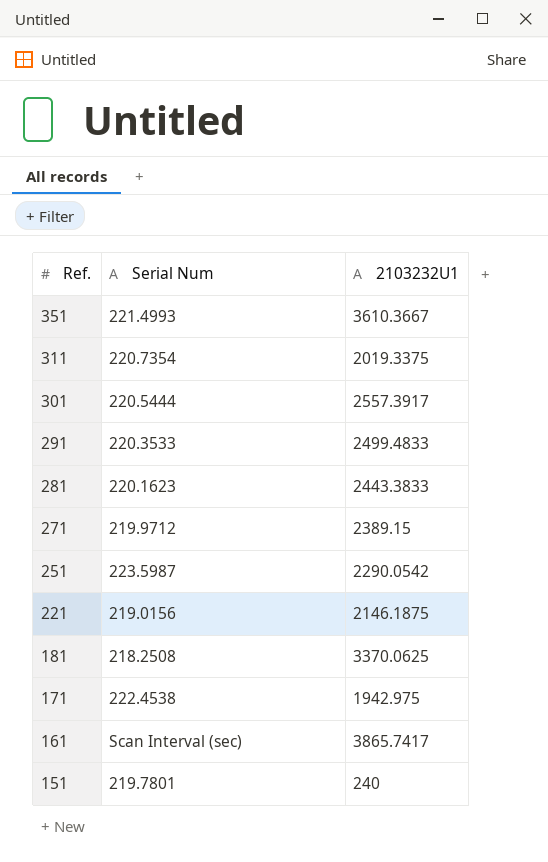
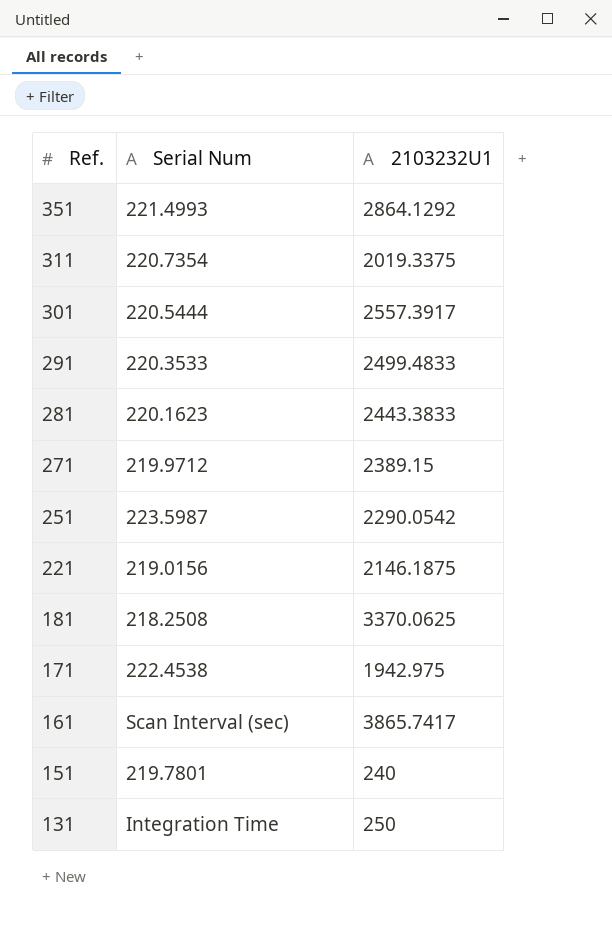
351 | 2103232U1: 3610.3667 -> 2864.1292
row 131: none -> Integration Time | 250

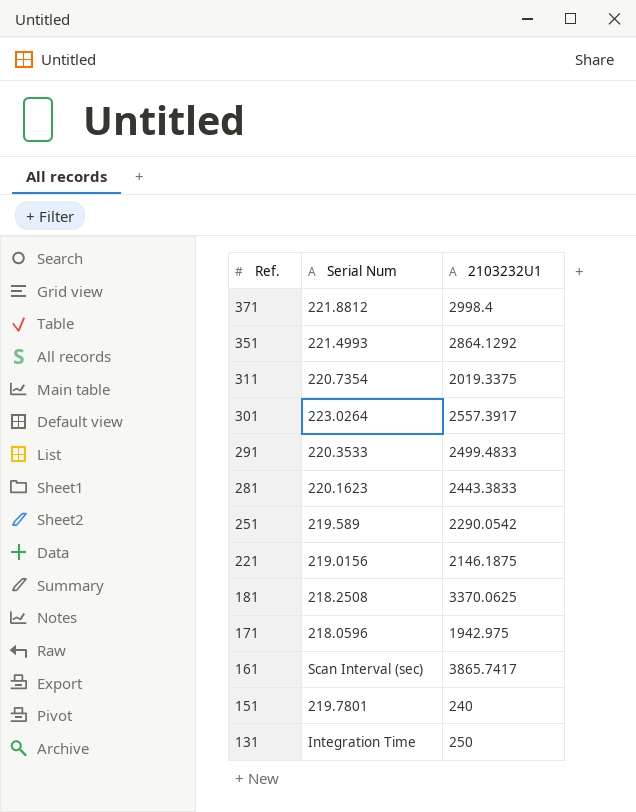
row 271: 219.9712 | 2389.15 -> none
row 371: none -> 221.8812 | 2998.4
301 | Serial Num: 220.5444 -> 223.0264
251 | Serial Num: 223.5987 -> 219.589
171 | Serial Num: 222.4538 -> 218.0596

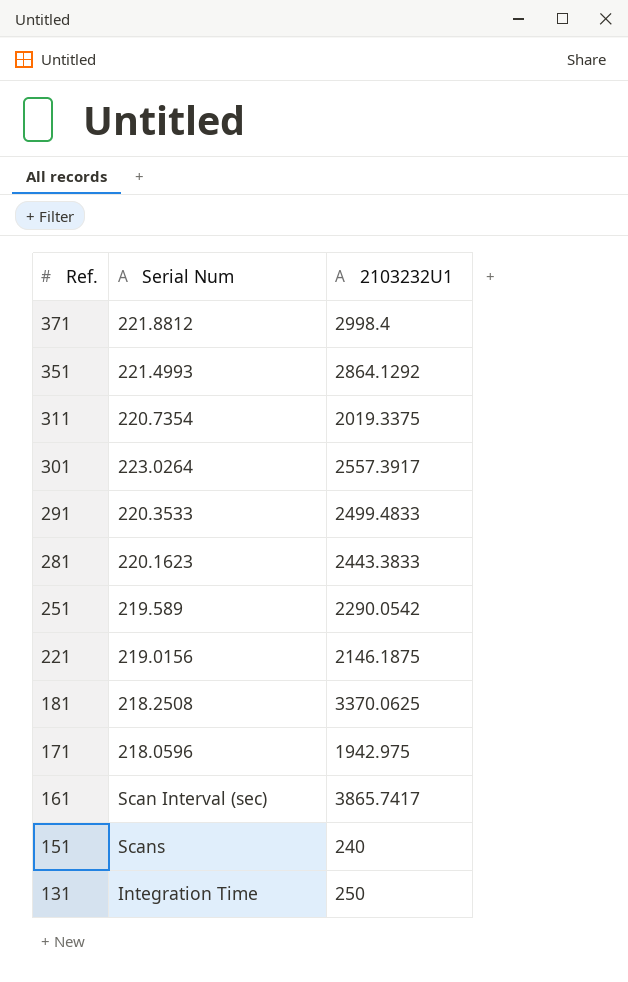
151 | Serial Num: 219.7801 -> Scans

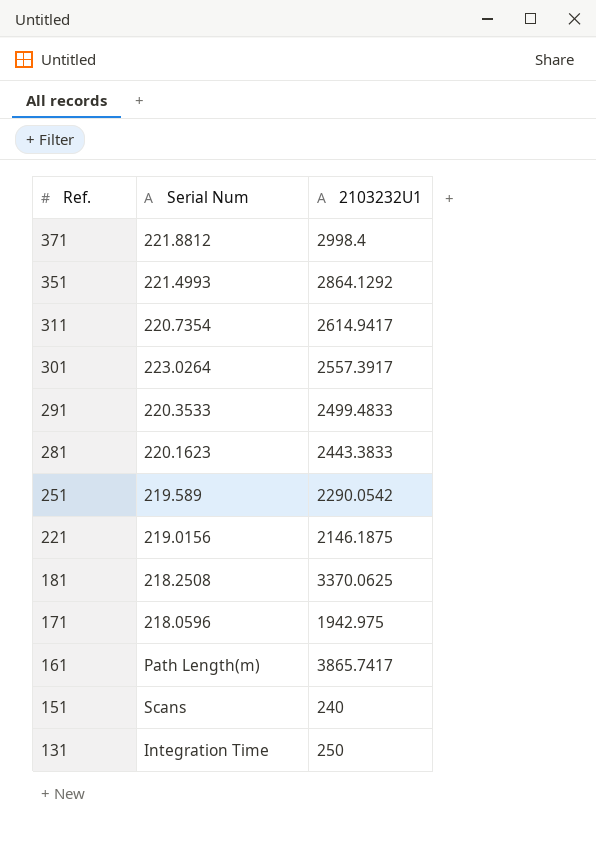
311 | 2103232U1: 2019.3375 -> 2614.9417
161 | Serial Num: Scan Interval (sec) -> Path Length(m)

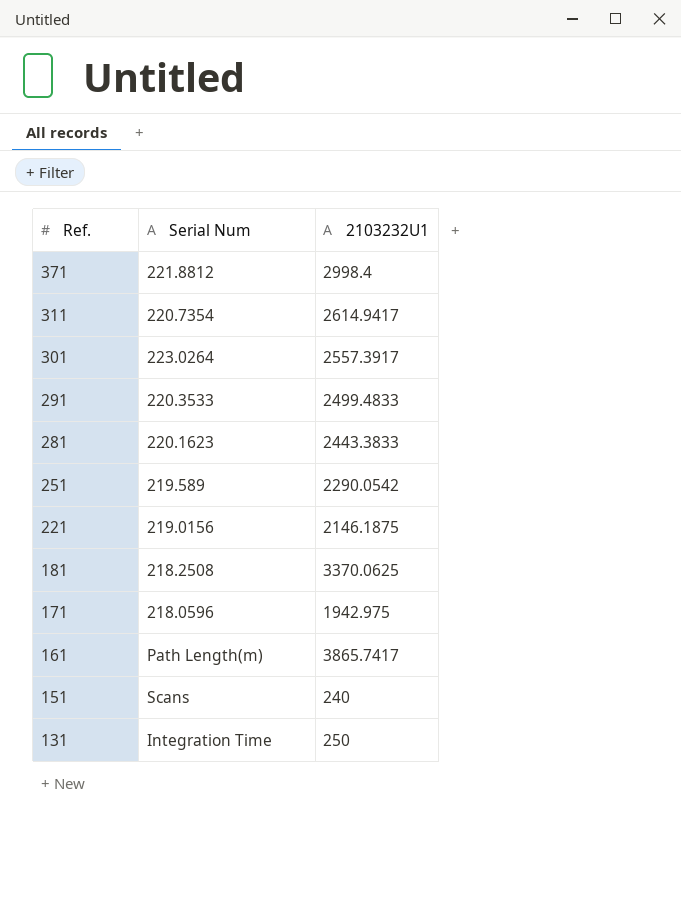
row 351: 221.4993 | 2864.1292 -> none

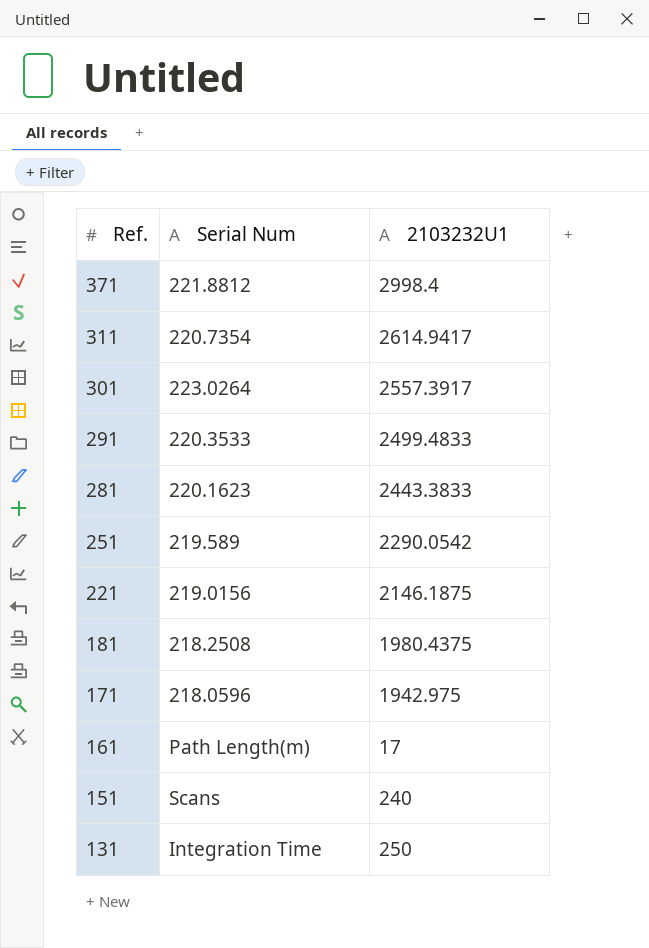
181 | 2103232U1: 3370.0625 -> 1980.4375
161 | 2103232U1: 3865.7417 -> 17

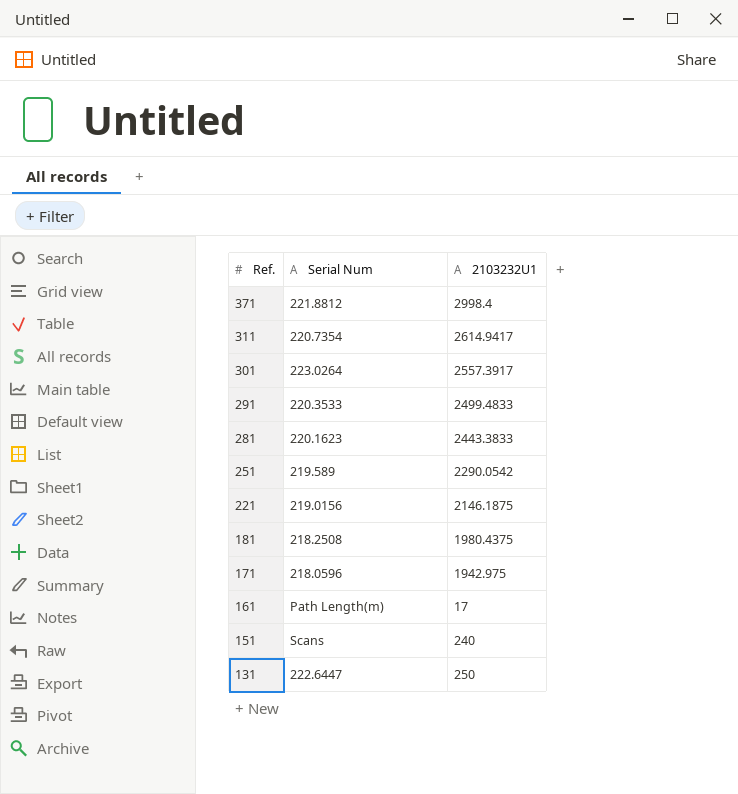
131 | Serial Num: Integration Time -> 222.6447

